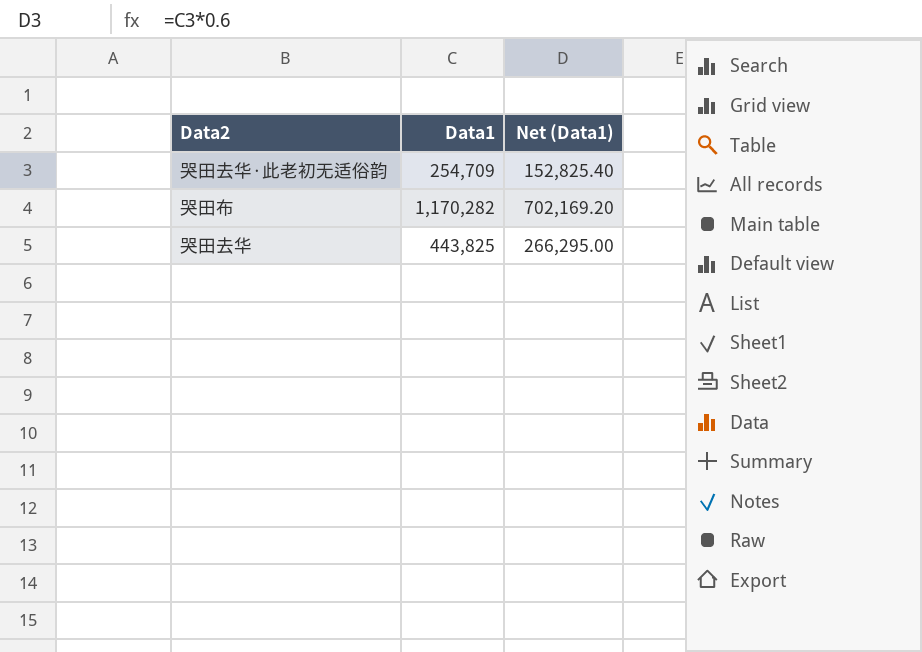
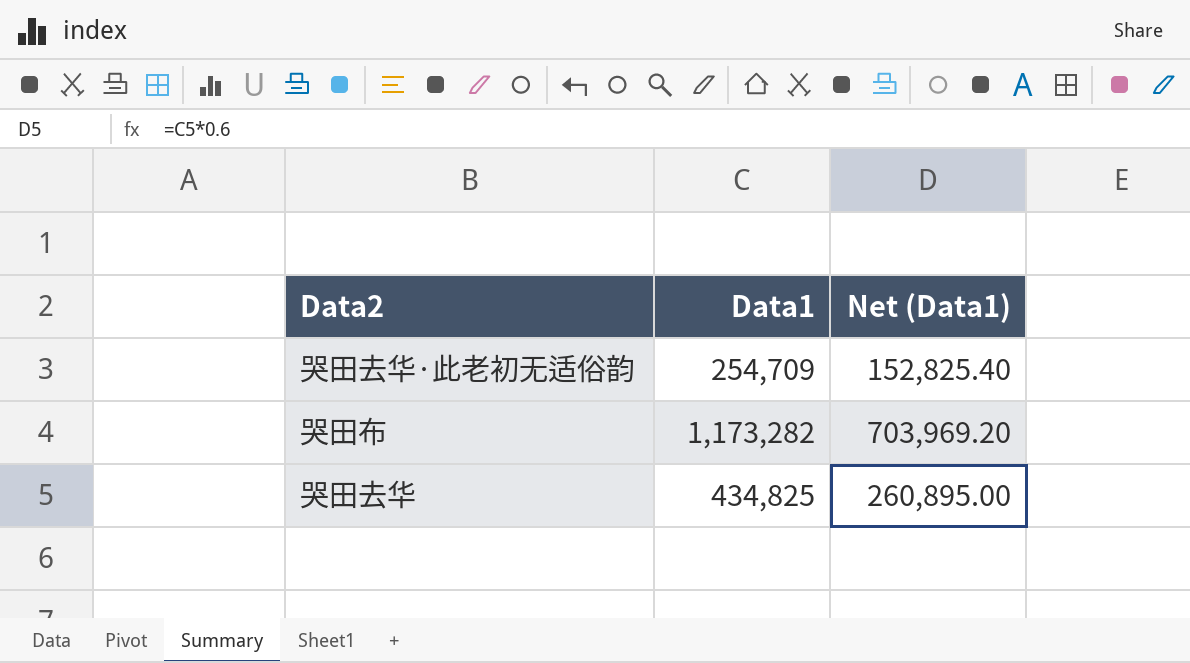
哭田布 | Data1: 1,170,282 -> 1,173,282
哭田布 | Net (Data1): 702,169.20 -> 703,969.20
哭田去华 | Data1: 443,825 -> 434,825
哭田去华 | Net (Data1): 266,295.00 -> 260,895.00

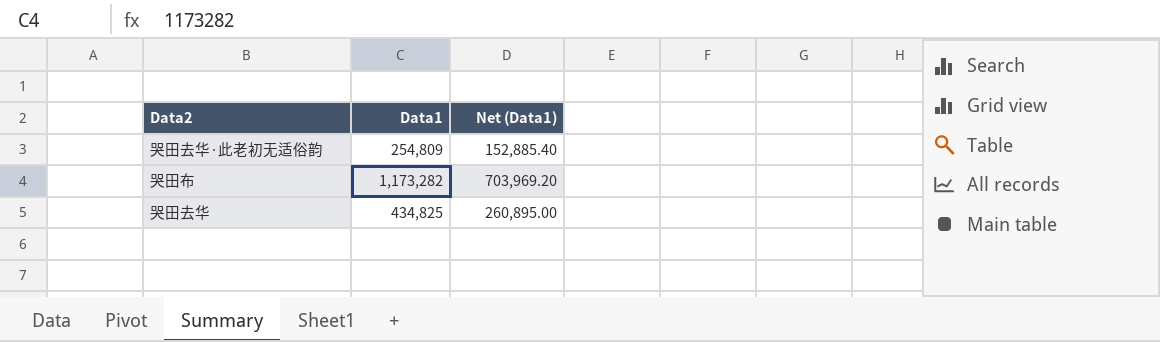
哭田去华·此老初无适俗韵 | Data1: 254,709 -> 254,809
哭田去华·此老初无适俗韵 | Net (Data1): 152,825.40 -> 152,885.40

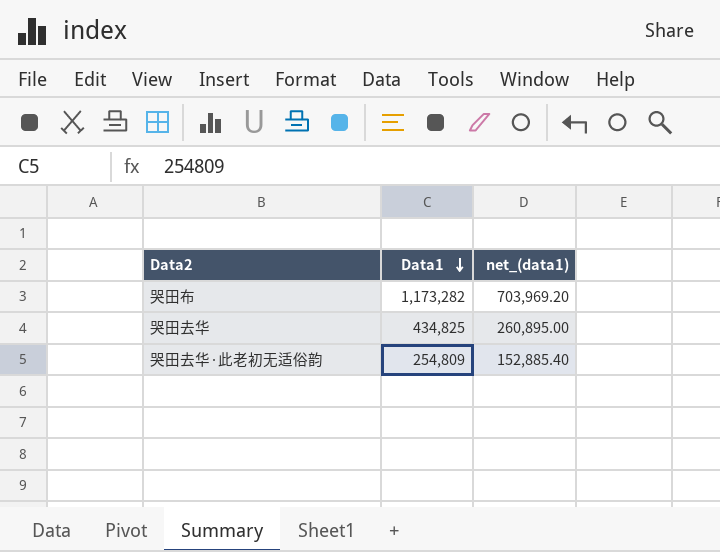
row order: none -> Data1 descending
column name: Net (Data1) -> net_(data1)

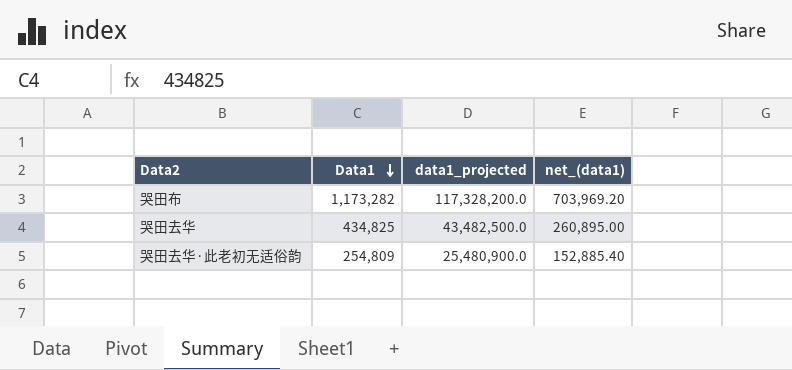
column data1_projected | formula: none -> [Data1] * 100

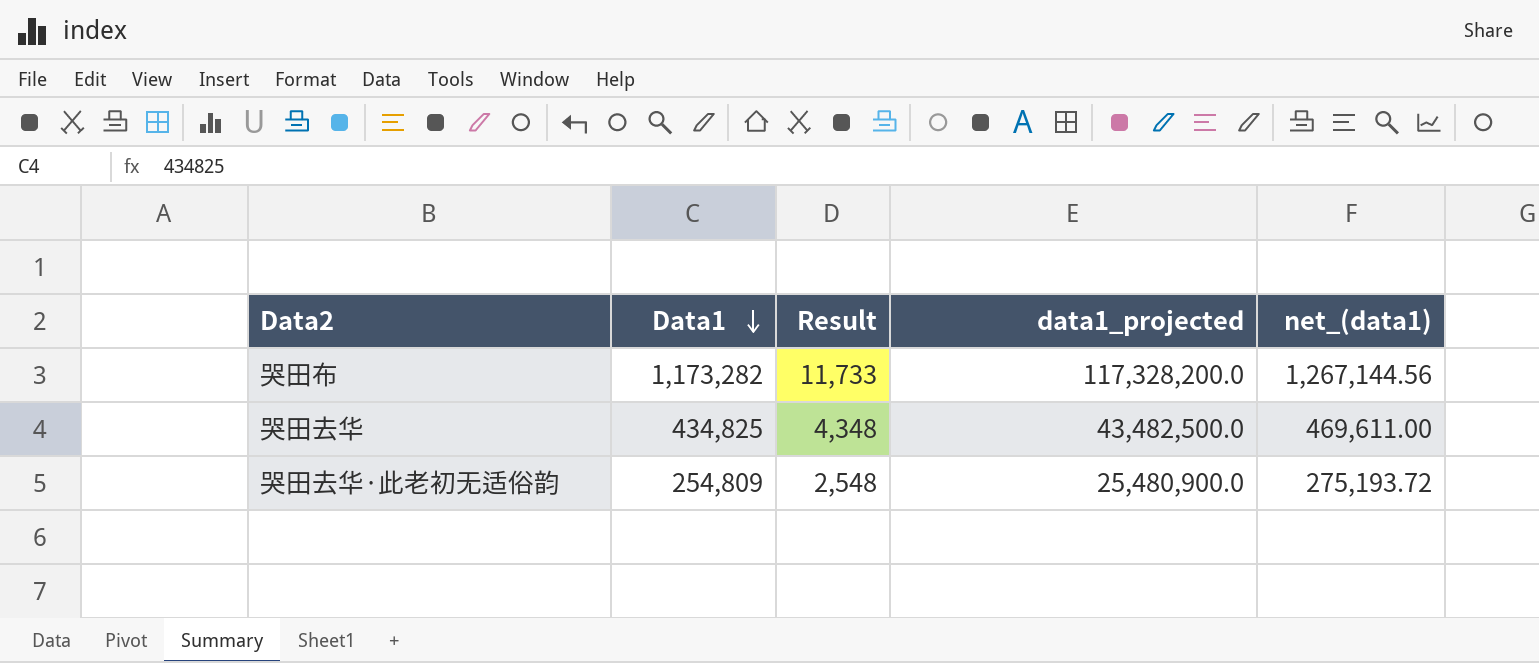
column Result | formula: none -> [Data1] * 0.01
column net_(data1) | formula: [Data1] * 0.6 -> [Data1] * 1.08

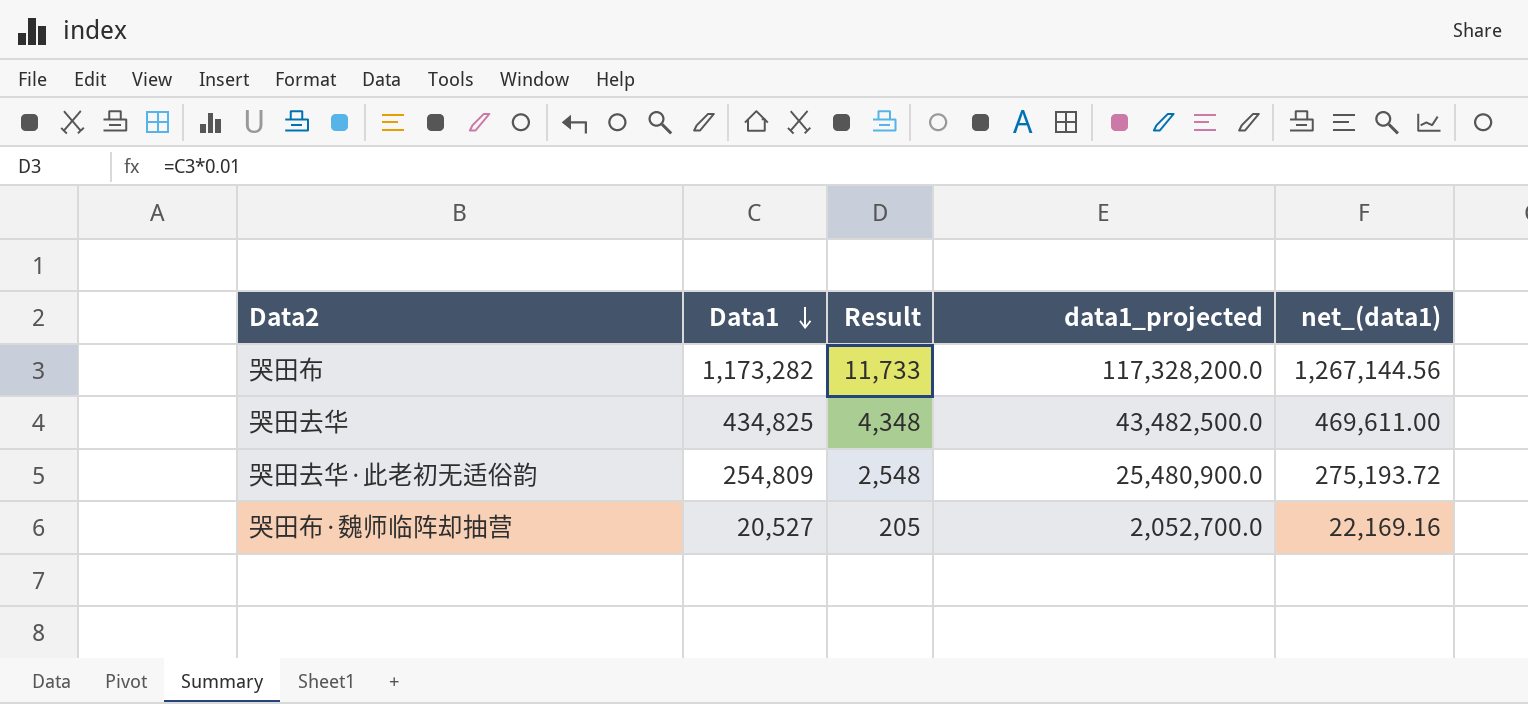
row 哭田布·魏师临阵却抽营: none -> 20,527 | 205 | 2,052,700.0 | 22,169.16

